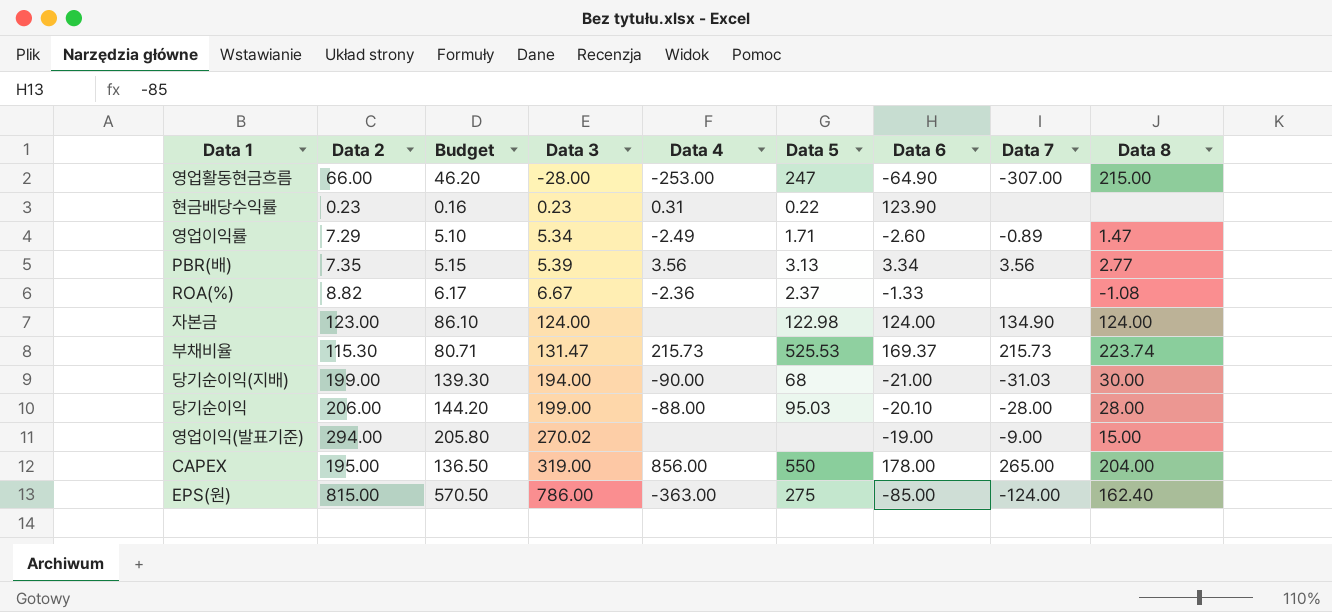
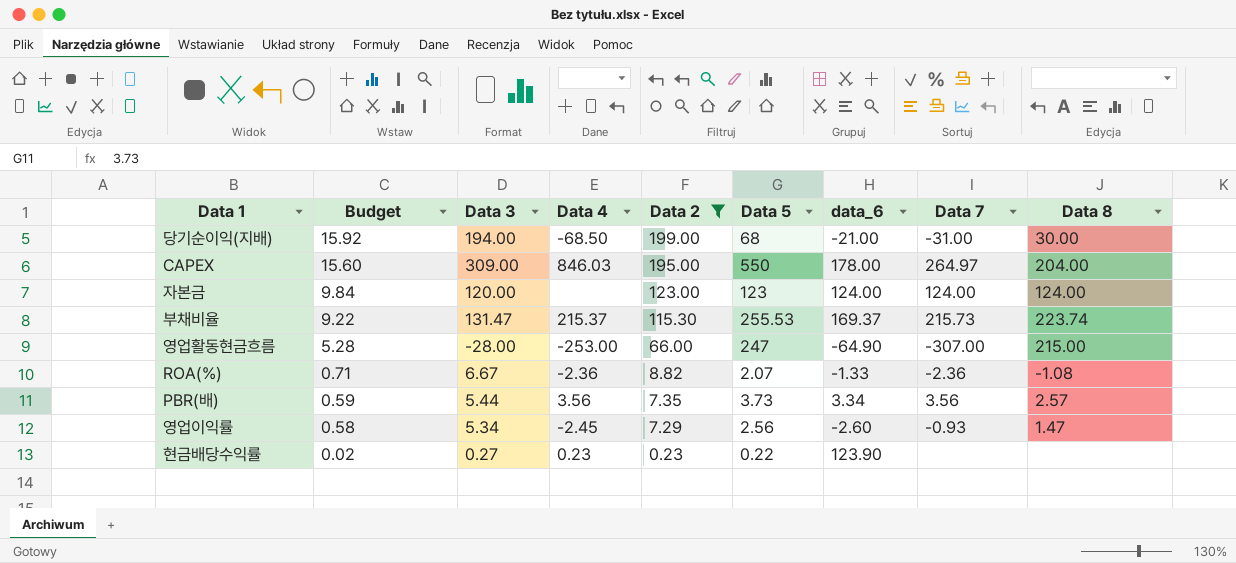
filter: none -> Data 2 <= 199.00
row order: Data 3 ascending -> Budget descending
column Budget | formula: [Data 2] * 0.7 -> [Data 2] * 0.08
column Data 2 | position: 2 -> 5
column name: Data 6 -> data_6
당기순이익(지배) | Data 4: -90.00 -> -68.50
당기순이익(지배) | Data 7: -31.03 -> -31.00
CAPEX | Data 3: 319.00 -> 309.00
CAPEX | Data 4: 856.00 -> 846.03
CAPEX | Data 7: 265.00 -> 264.97
자본금 | Data 3: 124.00 -> 120.00
자본금 | Data 5: 122.98 -> 123
자본금 | Data 7: 134.90 -> 124.00
부채비율 | Data 4: 215.73 -> 215.37
부채비율 | Data 5: 525.53 -> 255.53
ROA(%) | Data 5: 2.37 -> 2.07
ROA(%) | Data 7: none -> -2.36
PBR(배) | Data 3: 5.39 -> 5.44
PBR(배) | Data 5: 3.13 -> 3.73
PBR(배) | Data 8: 2.77 -> 2.57
영업이익률 | Data 4: -2.49 -> -2.45
영업이익률 | Data 5: 1.71 -> 2.56
영업이익률 | Data 7: -0.89 -> -0.93
현금배당수익률 | Data 3: 0.23 -> 0.27
현금배당수익률 | Data 4: 0.31 -> 0.23

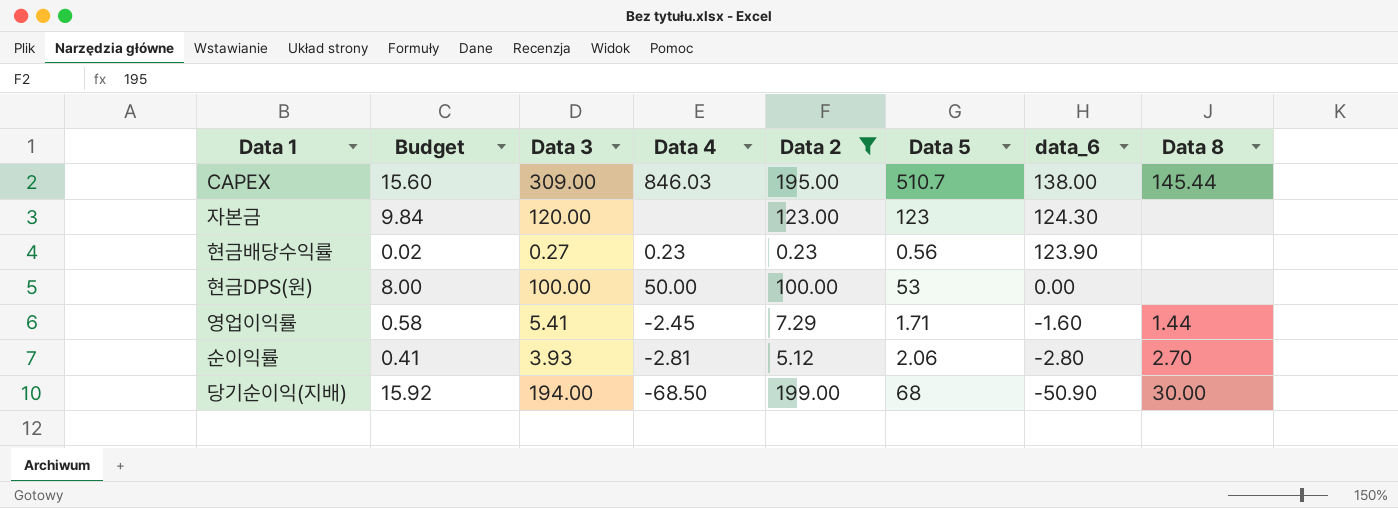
row order: Budget descending -> data_6 descending
column Data 7 | position: 8 -> none
row 부채비율: 9.22 | 131.47 | 215.37 | 115.30 | 255.53 | 169.37 | 215.73 | 223.74 -> none
row 영업활동현금흐름: 5.28 | -28.00 | -253.00 | 66.00 | 247 | -64.90 | -307.00 | 215.00 -> none
row ROA(%): 0.71 | 6.67 | -2.36 | 8.82 | 2.07 | -1.33 | -2.36 | -1.08 -> none
row PBR(배): 0.59 | 5.44 | 3.56 | 7.35 | 3.73 | 3.34 | 3.56 | 2.57 -> none
CAPEX | Data 5: 550 -> 510.7
CAPEX | data_6: 178.00 -> 138.00
CAPEX | Data 8: 204.00 -> 145.44
자본금 | data_6: 124.00 -> 124.30
자본금 | Data 8: 124.00 -> none
현금배당수익률 | Data 5: 0.22 -> 0.56
row 현금DPS(원): none -> 8.00 | 100.00 | 50.00 | 100.00 | 53 | 0.00 | none
영업이익률 | Data 3: 5.34 -> 5.41
영업이익률 | Data 5: 2.56 -> 1.71
영업이익률 | data_6: -2.60 -> -1.60
영업이익률 | Data 8: 1.47 -> 1.44
row 순이익률: none -> 0.41 | 3.93 | -2.81 | 5.12 | 2.06 | -2.80 | 2.70
당기순이익(지배) | data_6: -21.00 -> -50.90

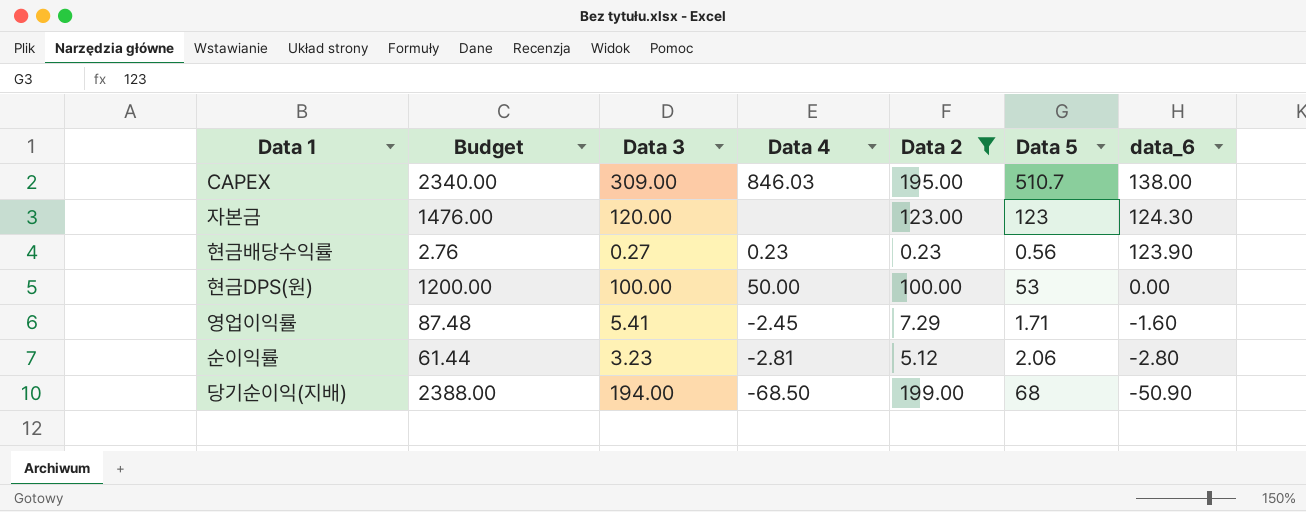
column Data 8 | position: 8 -> none
column Budget | formula: [Data 2] * 0.08 -> [Data 2] * 12
순이익률 | Data 3: 3.93 -> 3.23

